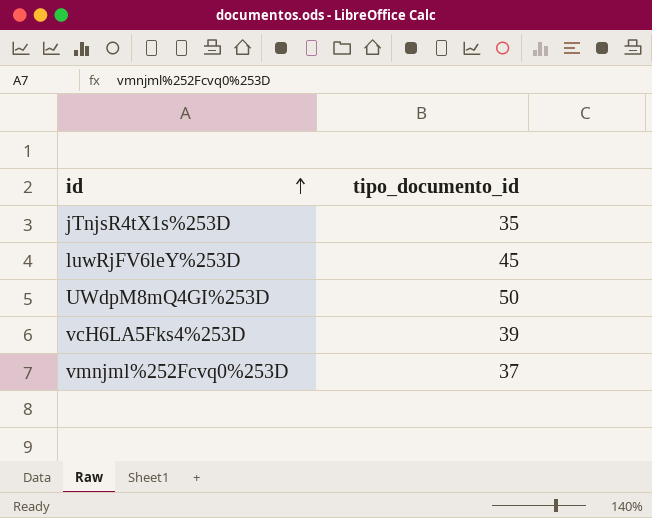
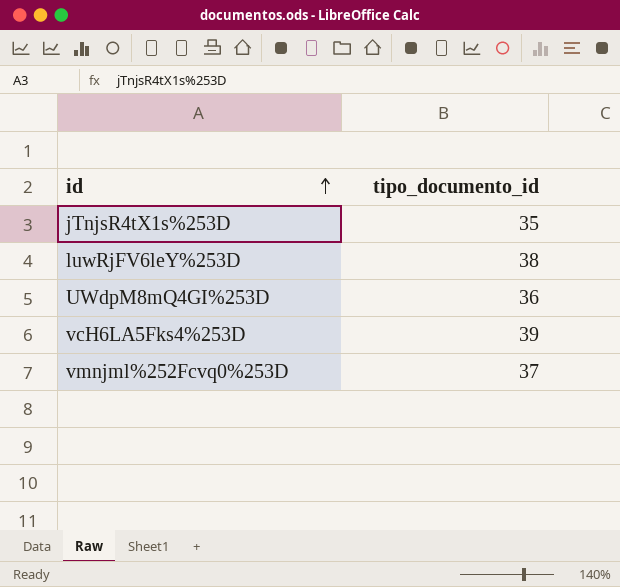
luwRjFV6leY%253D | tipo_documento_id: 45 -> 38
UWdpM8mQ4GI%253D | tipo_documento_id: 50 -> 36

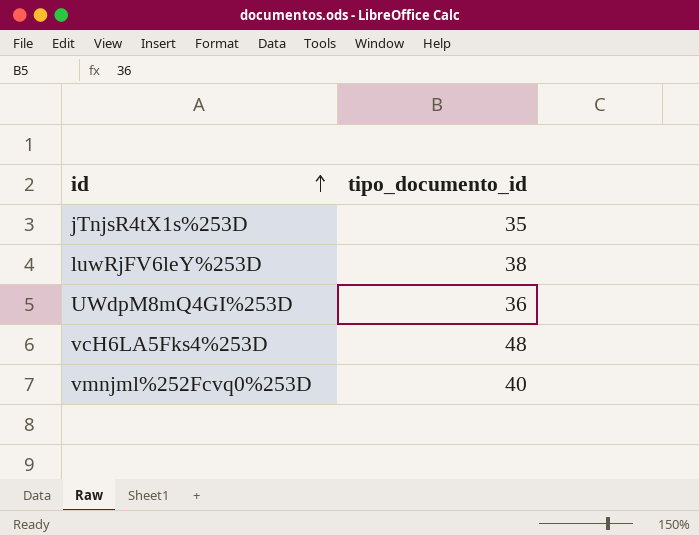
vcH6LA5Fks4%253D | tipo_documento_id: 39 -> 48
vmnjml%252Fcvq0%253D | tipo_documento_id: 37 -> 40

